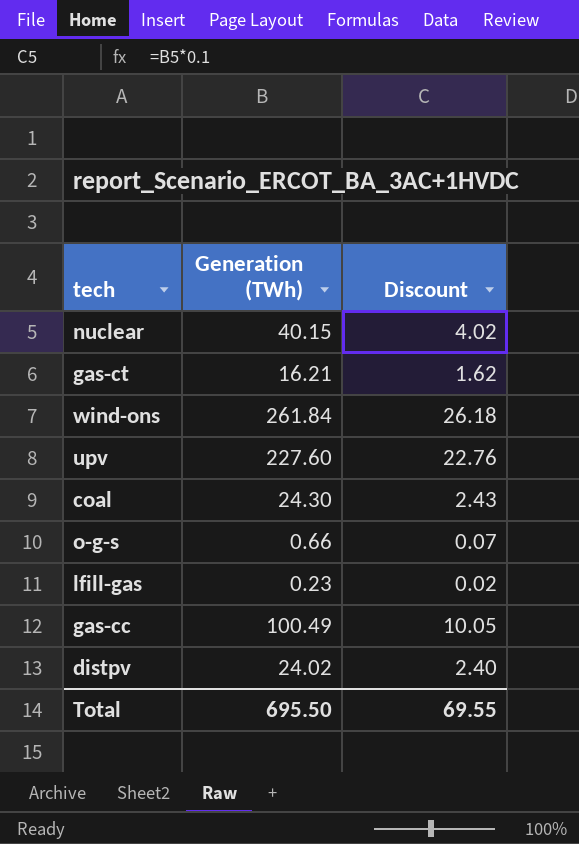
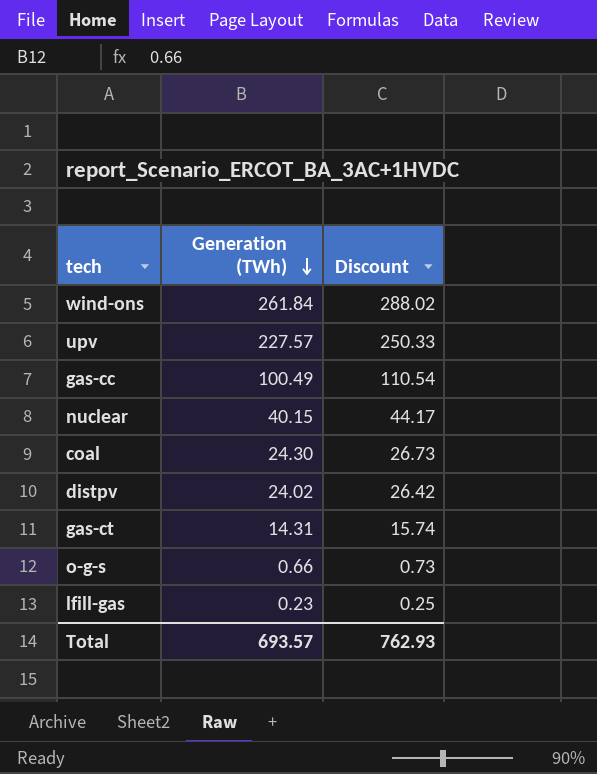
row order: none -> Generation (TWh) descending
column Discount | formula: [Generation (TWh)] * 0.1 -> [Generation (TWh)] * 1.1
upv | Generation (TWh): 227.60 -> 227.57
gas-ct | Generation (TWh): 16.21 -> 14.31
Total | Generation (TWh): 695.50 -> 693.57
Total | Discount: 69.55 -> 762.93

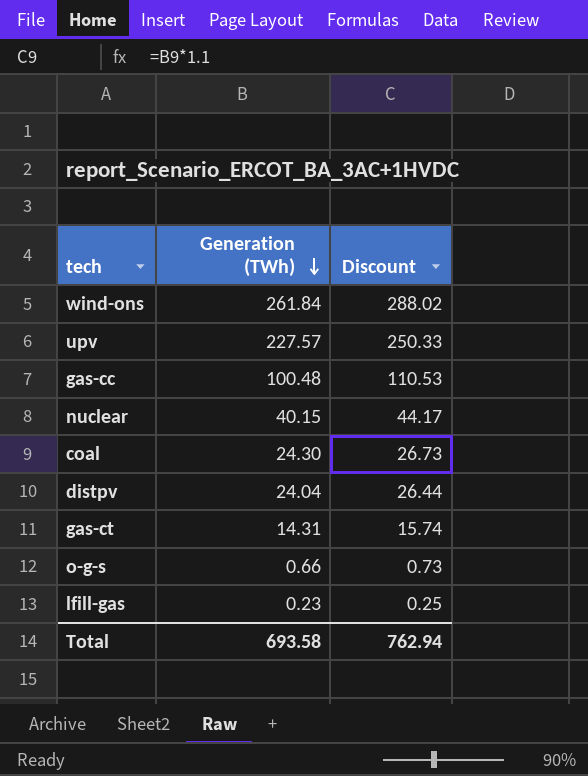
gas-cc | Generation (TWh): 100.49 -> 100.48
gas-cc | Discount: 110.54 -> 110.53
distpv | Generation (TWh): 24.02 -> 24.04
distpv | Discount: 26.42 -> 26.44
Total | Generation (TWh): 693.57 -> 693.58
Total | Discount: 762.93 -> 762.94

